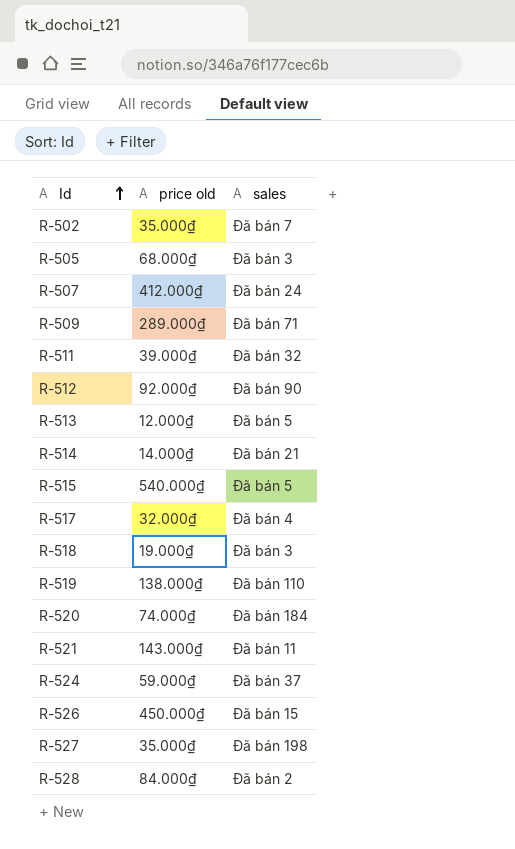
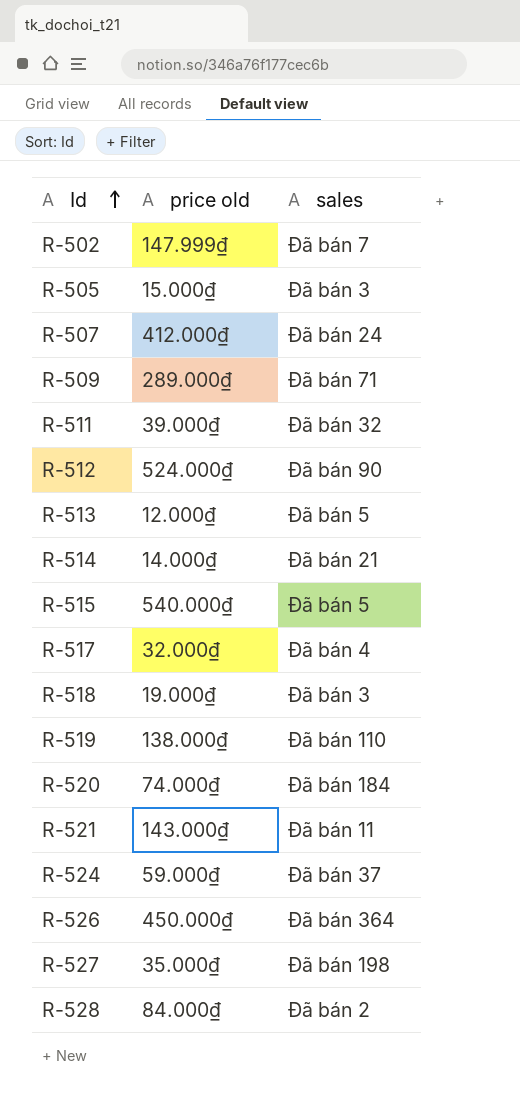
R-502 | price old: 35.000₫ -> 147.999₫
R-505 | price old: 68.000₫ -> 15.000₫
R-512 | price old: 92.000₫ -> 524.000₫
R-526 | sales: Đã bán 15 -> Đã bán 364

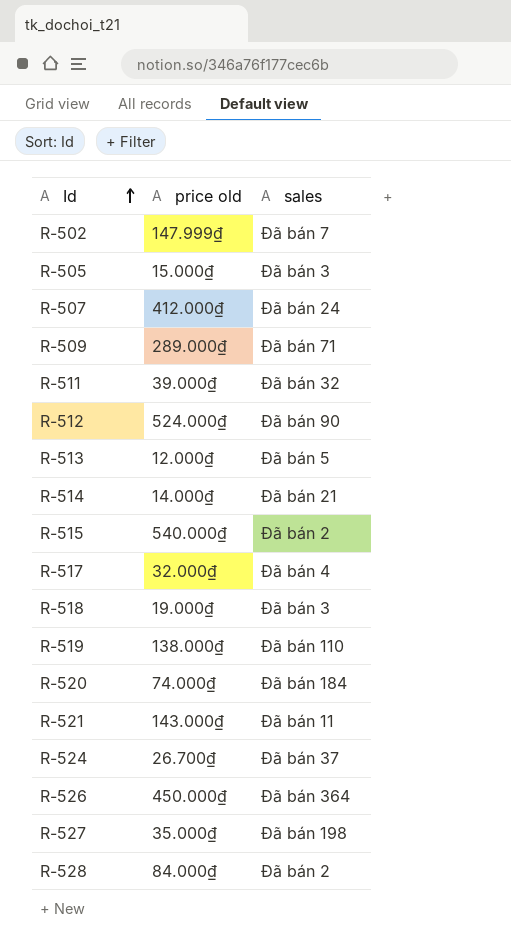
R-515 | sales: Đã bán 5 -> Đã bán 2
R-524 | price old: 59.000₫ -> 26.700₫

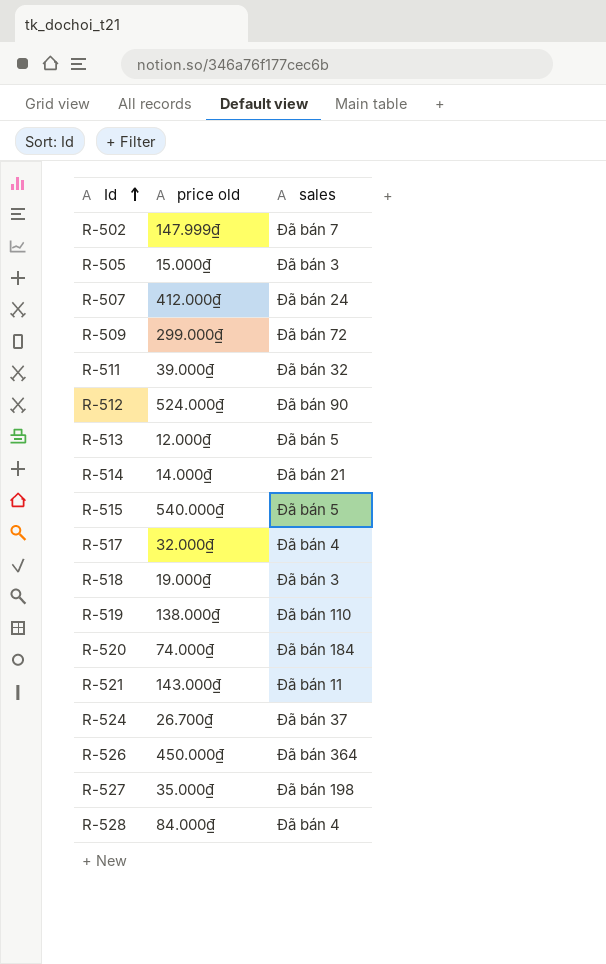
R-509 | price old: 289.000₫ -> 299.000₫
R-509 | sales: Đã bán 71 -> Đã bán 72
R-515 | sales: Đã bán 2 -> Đã bán 5
R-528 | sales: Đã bán 2 -> Đã bán 4

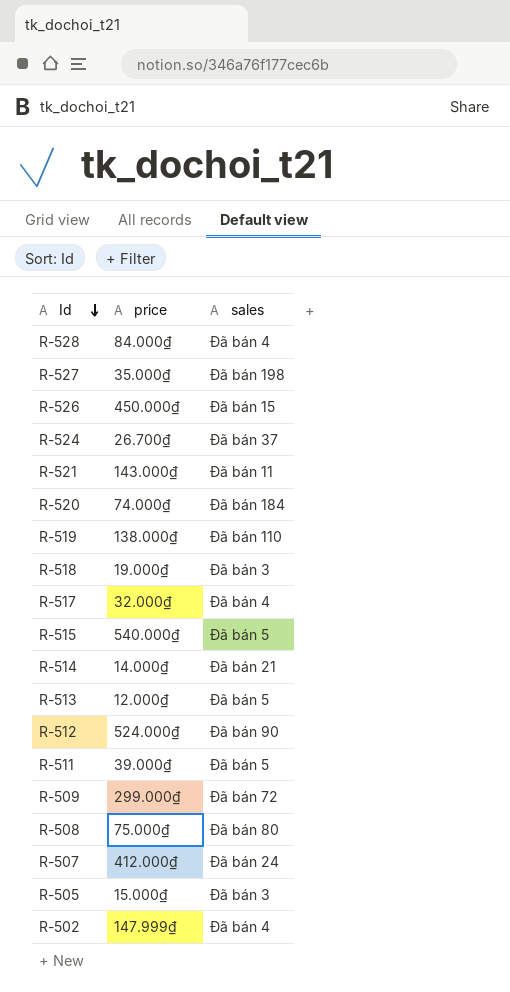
row order: Id ascending -> Id descending
column name: price old -> price
R-526 | sales: Đã bán 364 -> Đã bán 15
R-511 | sales: Đã bán 32 -> Đã bán 5
row R-508: none -> 75.000₫ | Đã bán 80
R-502 | sales: Đã bán 7 -> Đã bán 4

